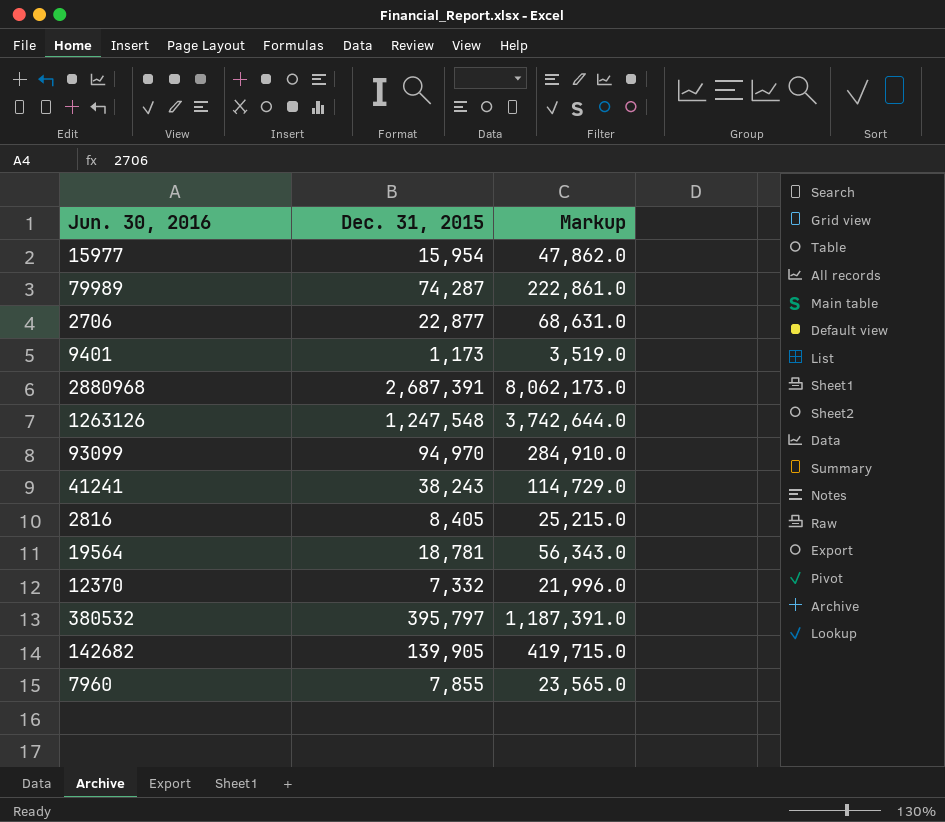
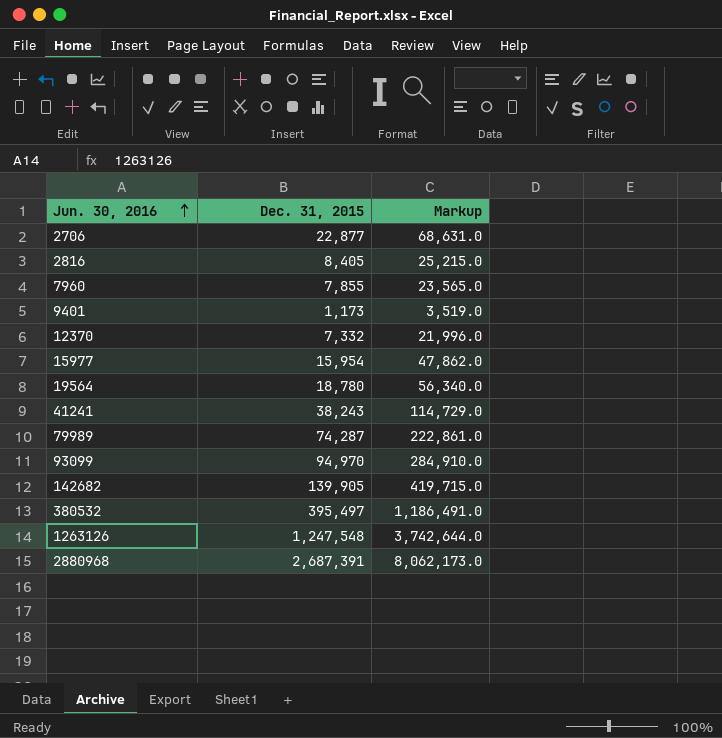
row order: none -> Jun. 30, 2016 ascending
19564 | Dec. 31, 2015: 18,781 -> 18,780
19564 | Markup: 56,343.0 -> 56,340.0
380532 | Dec. 31, 2015: 395,797 -> 395,497
380532 | Markup: 1,187,391.0 -> 1,186,491.0

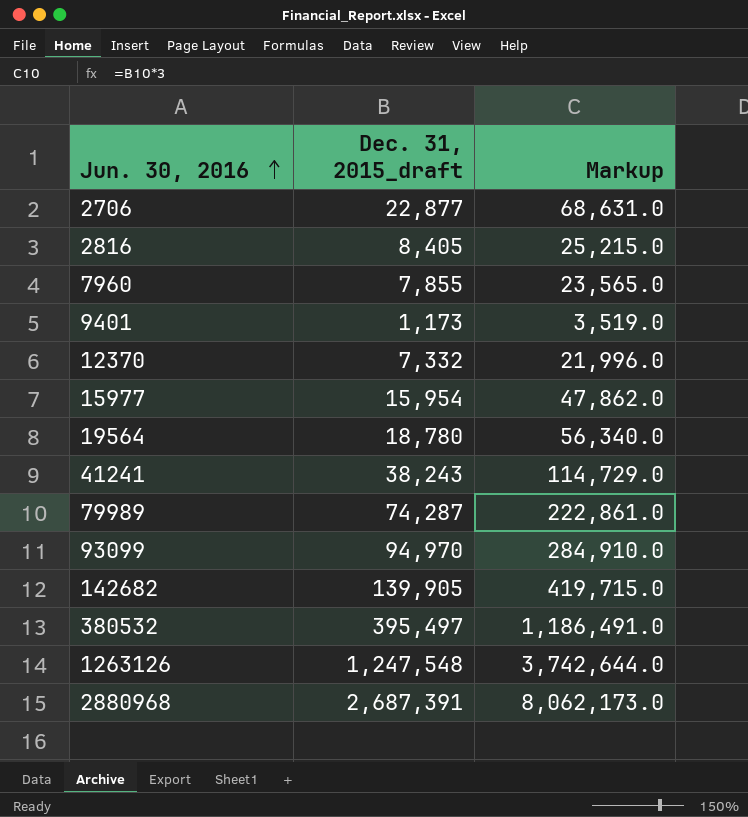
column name: Dec. 31, 2015 -> Dec. 31, 2015_draft

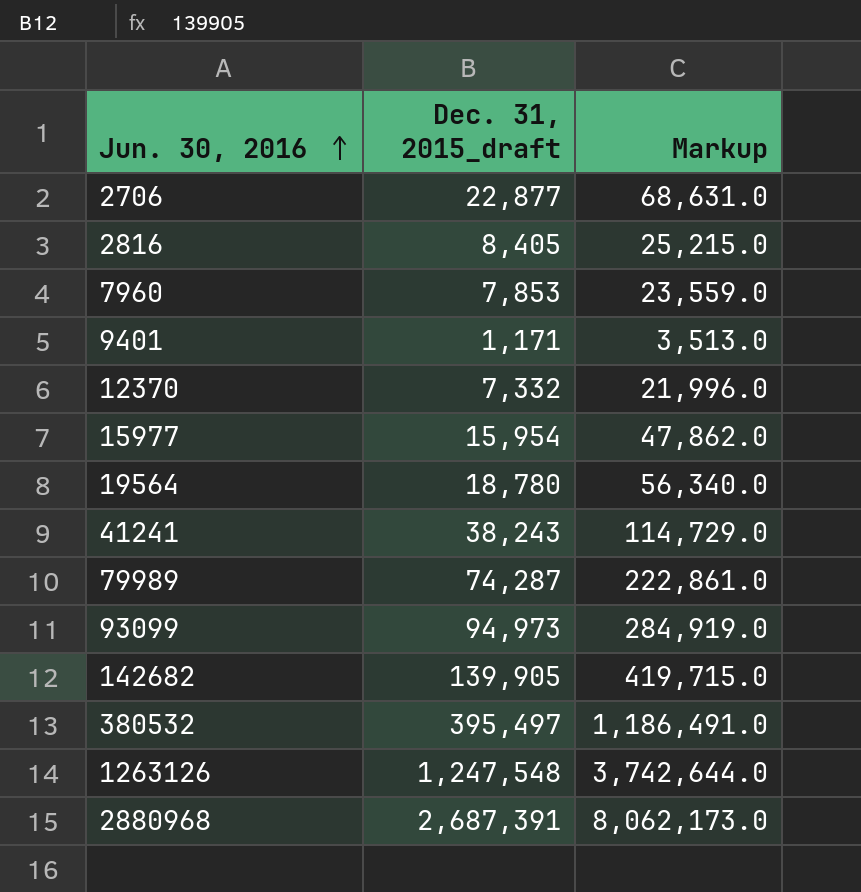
7960 | Dec. 31, 2015_draft: 7,855 -> 7,853
7960 | Markup: 23,565.0 -> 23,559.0
9401 | Dec. 31, 2015_draft: 1,173 -> 1,171
9401 | Markup: 3,519.0 -> 3,513.0
93099 | Dec. 31, 2015_draft: 94,970 -> 94,973
93099 | Markup: 284,910.0 -> 284,919.0

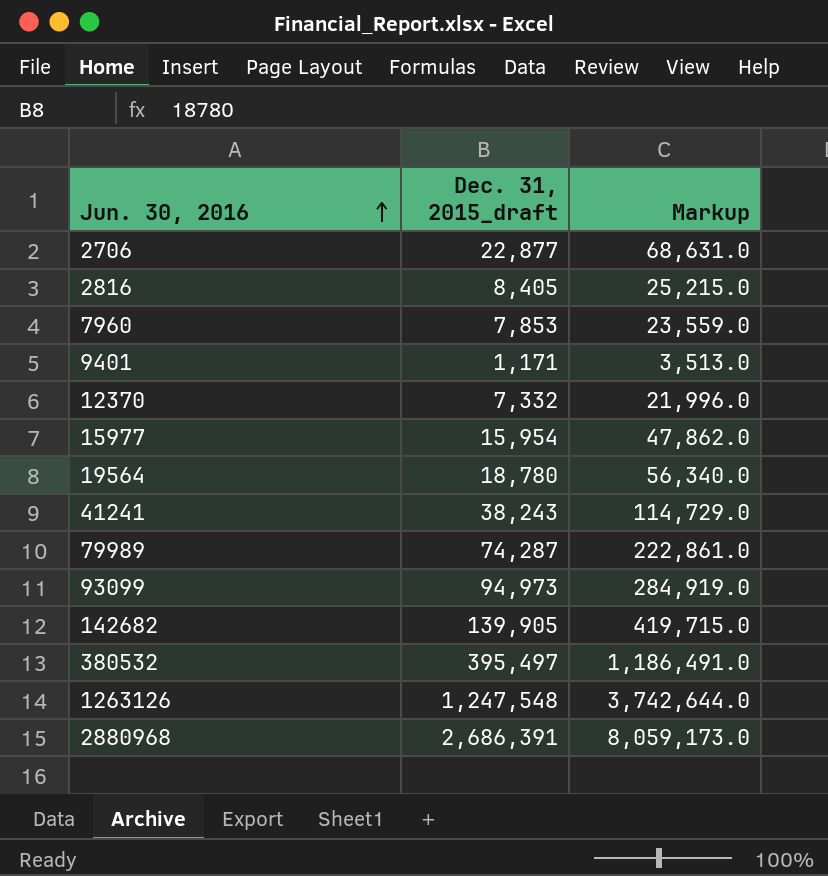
2880968 | Dec. 31, 2015_draft: 2,687,391 -> 2,686,391
2880968 | Markup: 8,062,173.0 -> 8,059,173.0

